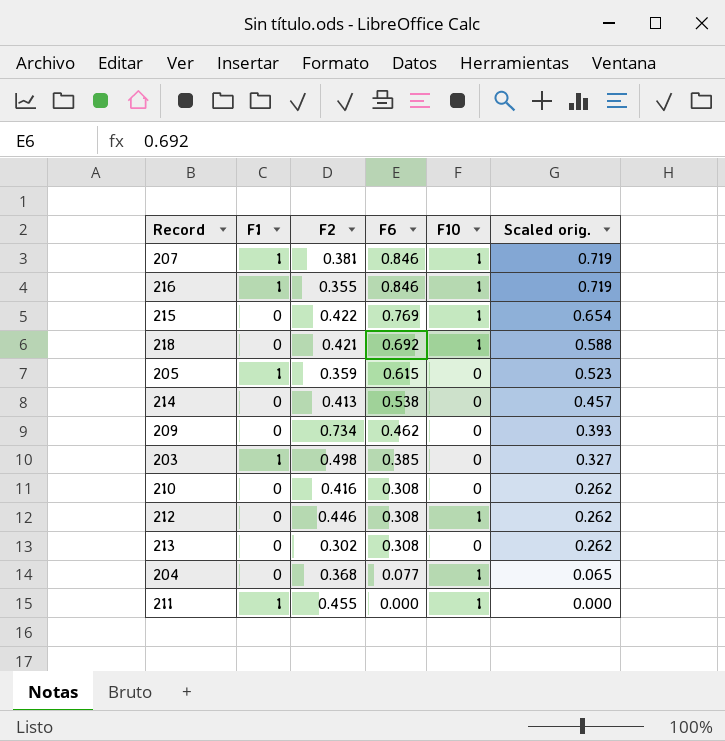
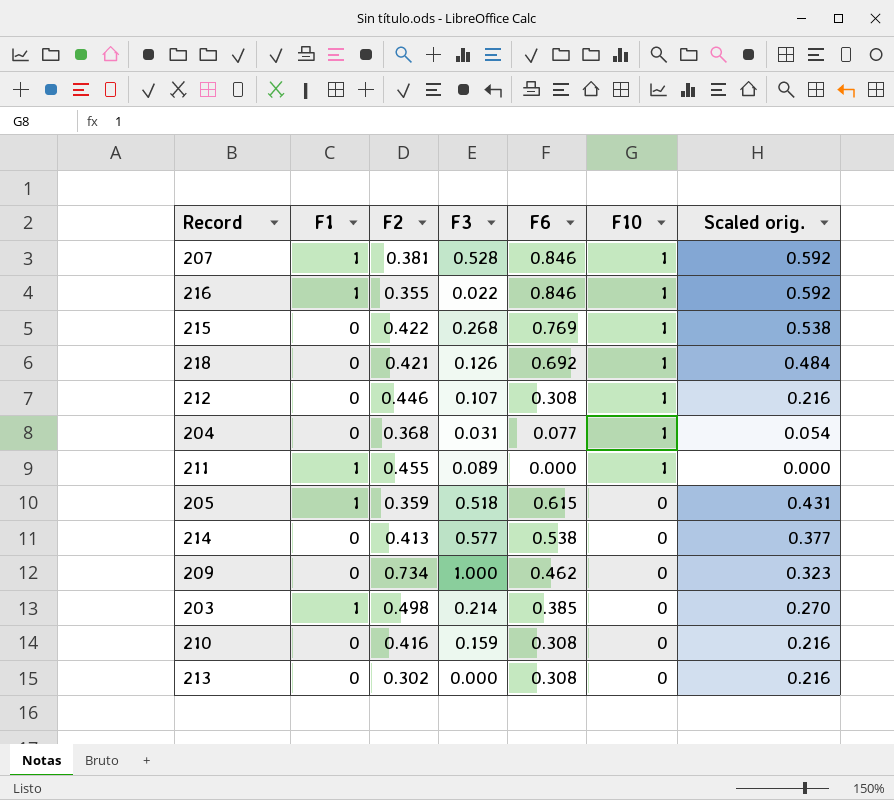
row order: F6 descending -> F10 descending
column F3 | position: none -> 4
column Scaled orig. | formula: [F6] * 0.85 -> [F6] * 0.7

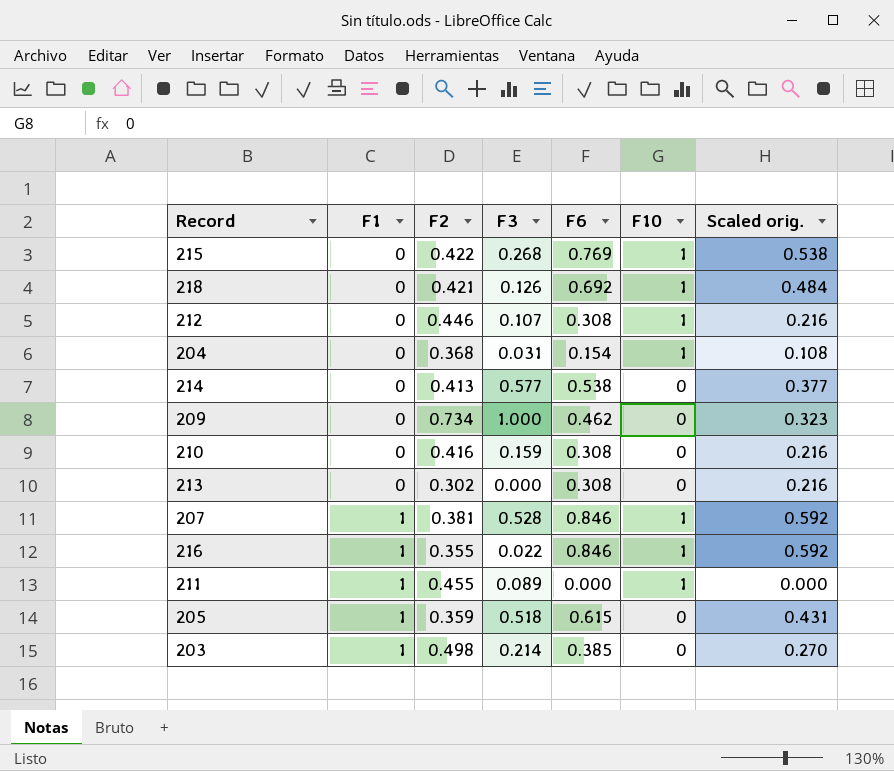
row order: F10 descending -> F1 ascending
204 | F6: 0.077 -> 0.154
204 | Scaled orig.: 0.054 -> 0.108

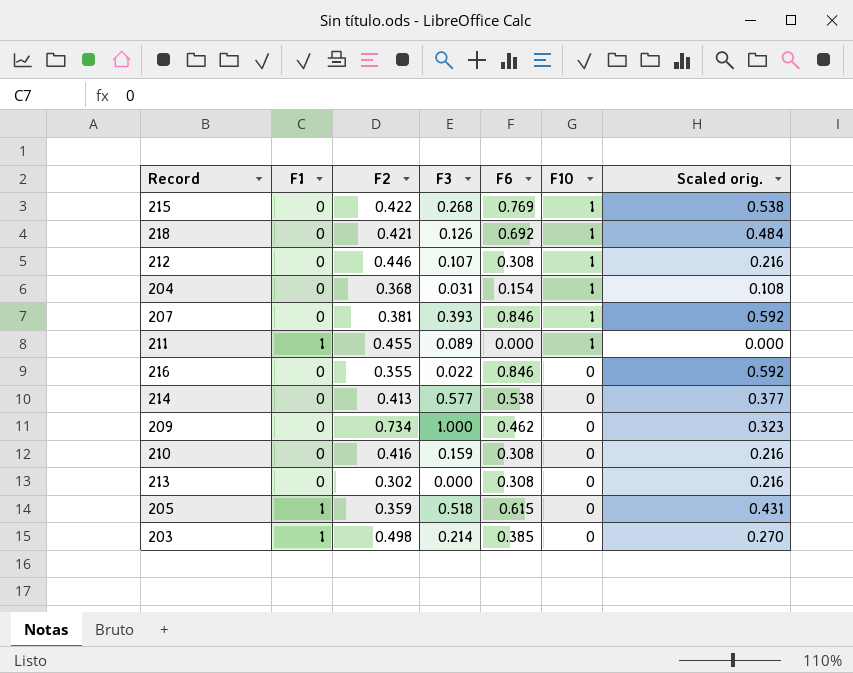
row order: F1 ascending -> F10 descending
207 | F1: 1 -> 0
207 | F3: 0.528 -> 0.393
216 | F1: 1 -> 0
216 | F10: 1 -> 0

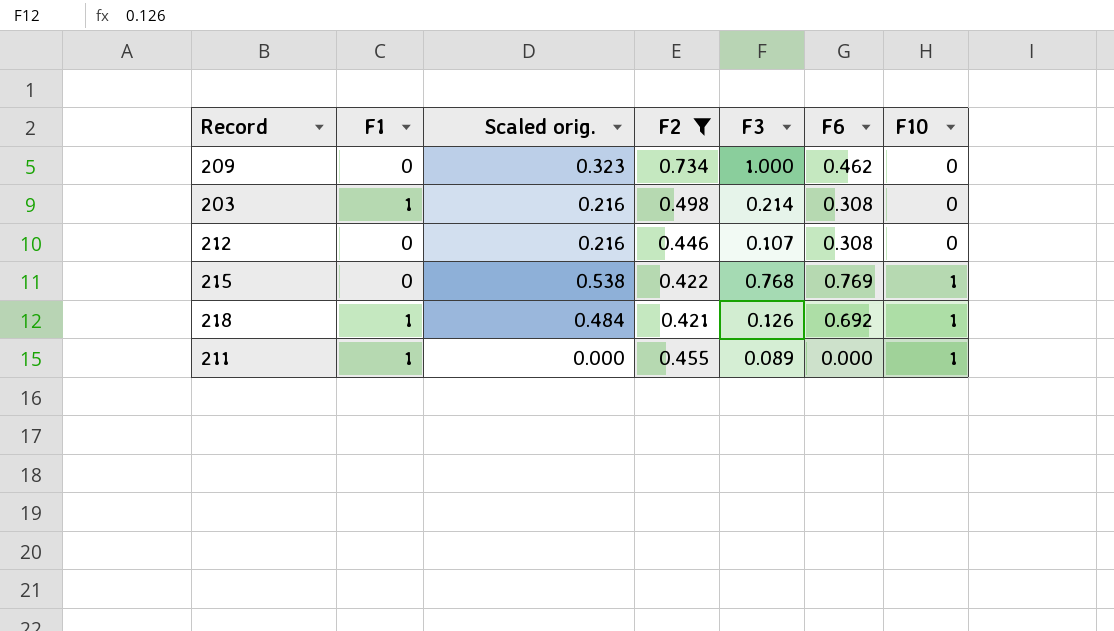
filter: none -> F2 >= 0.421
row order: F10 descending -> F10 ascending
column Scaled orig. | position: 7 -> 3
203 | Scaled orig.: 0.270 -> 0.216
203 | F6: 0.385 -> 0.308
212 | F10: 1 -> 0
215 | F3: 0.268 -> 0.768
218 | F1: 0 -> 1

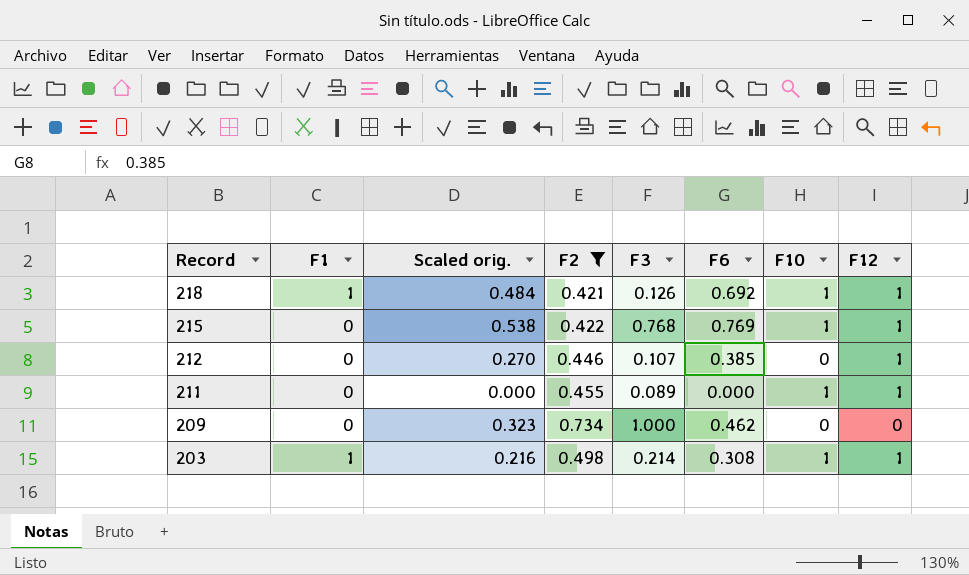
row order: F10 ascending -> Record descending
column F12 | position: none -> 8
212 | Scaled orig.: 0.216 -> 0.270
212 | F6: 0.308 -> 0.385
211 | F1: 1 -> 0
203 | F10: 0 -> 1

